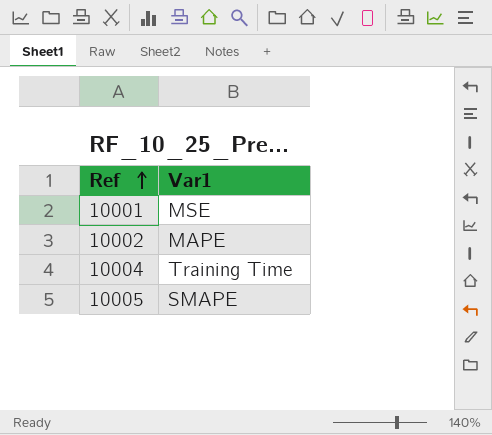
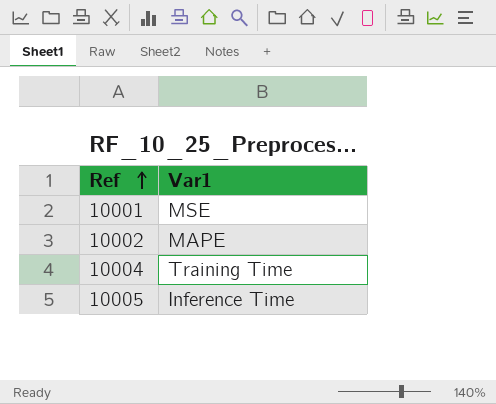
10005 | Var1: SMAPE -> Inference Time

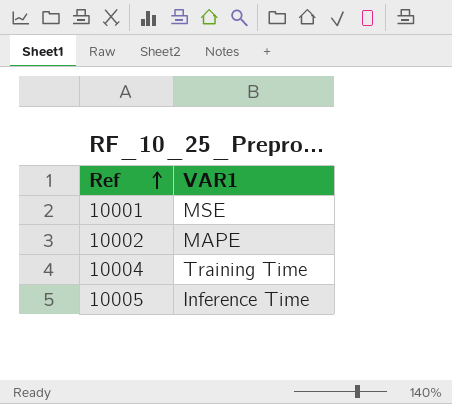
column name: Var1 -> VAR1

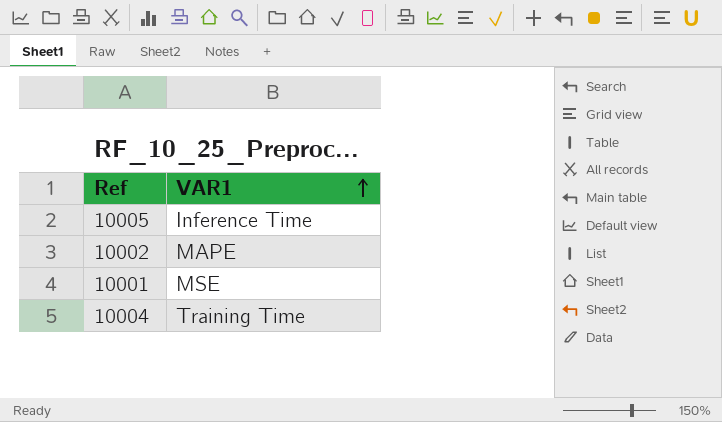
row order: Ref ascending -> VAR1 ascending

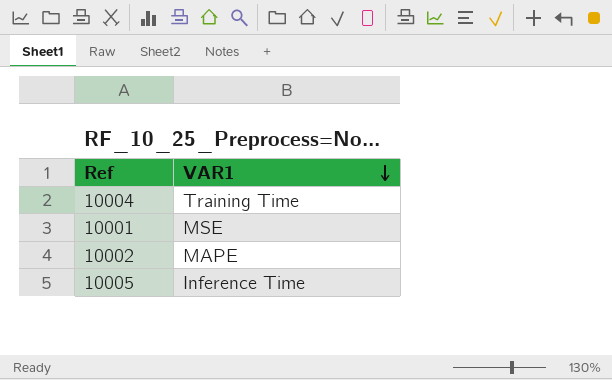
row order: VAR1 ascending -> VAR1 descending

